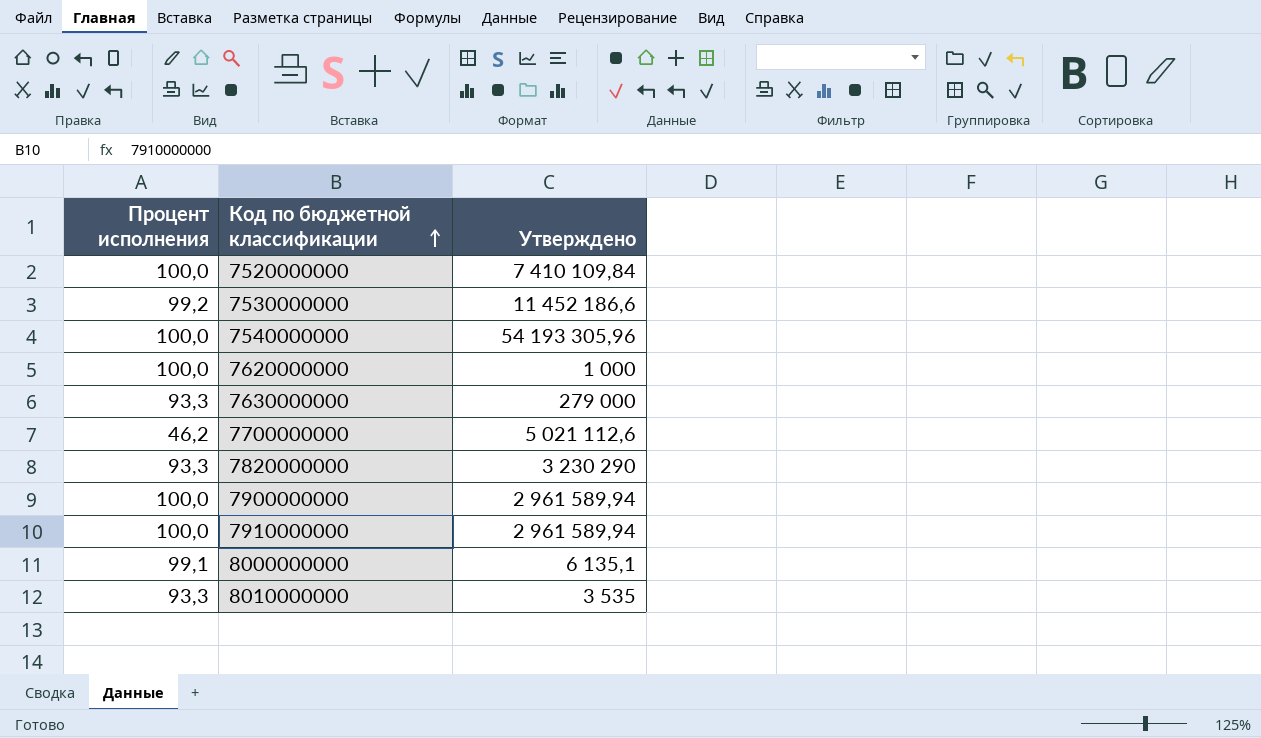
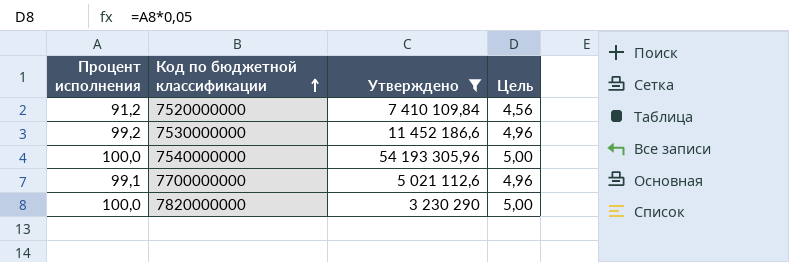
filter: none -> Утверждено >= 3 230 290
column Цель | formula: none -> [Процент исполнения] * 0,05
7520000000 | Процент исполнения: 100,0 -> 91,2
7700000000 | Процент исполнения: 46,2 -> 99,1
7820000000 | Процент исполнения: 93,3 -> 100,0

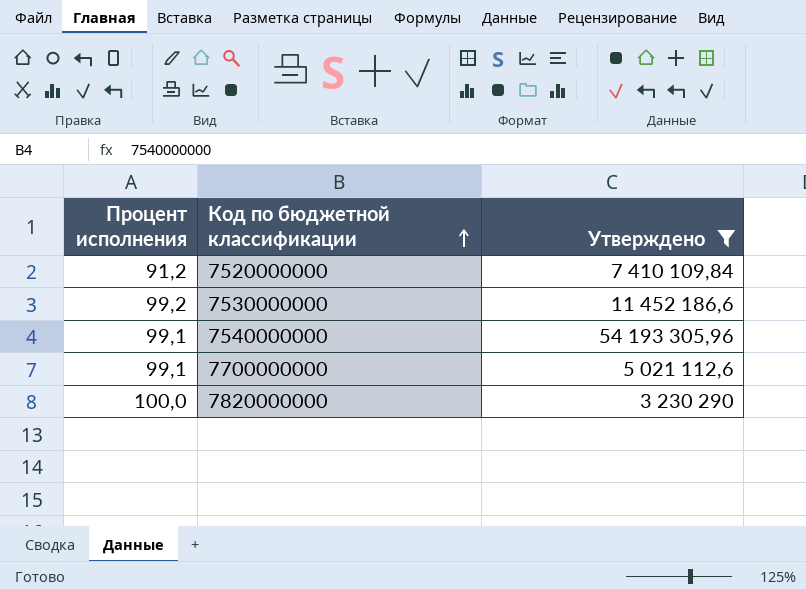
column Цель | formula: [Процент исполнения] * 0,05 -> none
7540000000 | Процент исполнения: 100,0 -> 99,1

